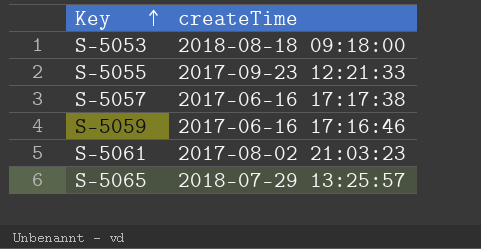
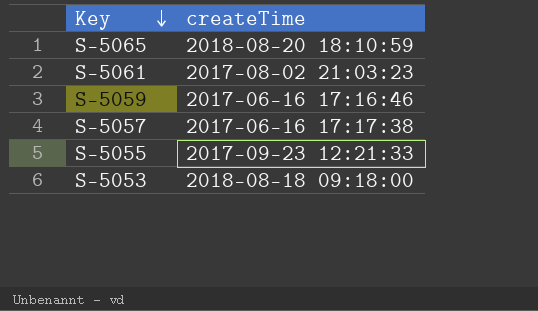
row order: Key ascending -> Key descending
S-5065 | createTime: 2018-07-29 13:25:57 -> 2018-08-20 18:10:59

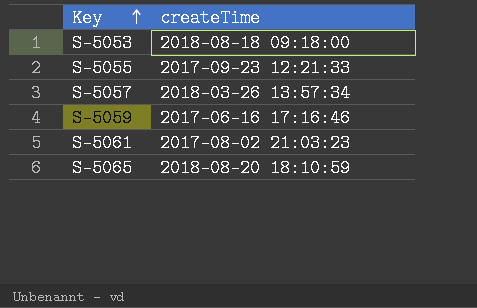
row order: Key descending -> Key ascending
S-5057 | createTime: 2017-06-16 17:17:38 -> 2018-03-26 13:57:34

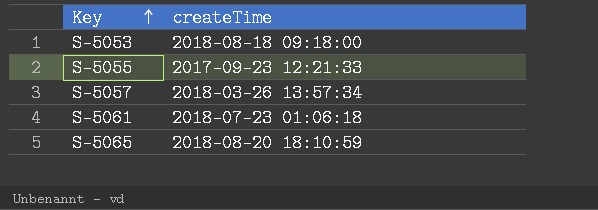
row S-5059: 2017-06-16 17:16:46 -> none
S-5061 | createTime: 2017-08-02 21:03:23 -> 2018-07-23 01:06:18

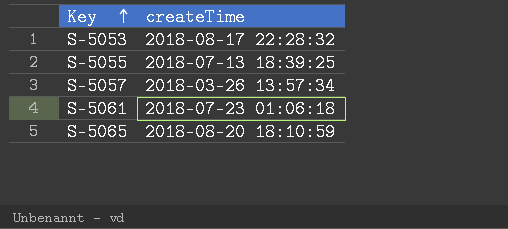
S-5053 | createTime: 2018-08-18 09:18:00 -> 2018-08-17 22:28:32
S-5055 | createTime: 2017-09-23 12:21:33 -> 2018-07-13 18:39:25

